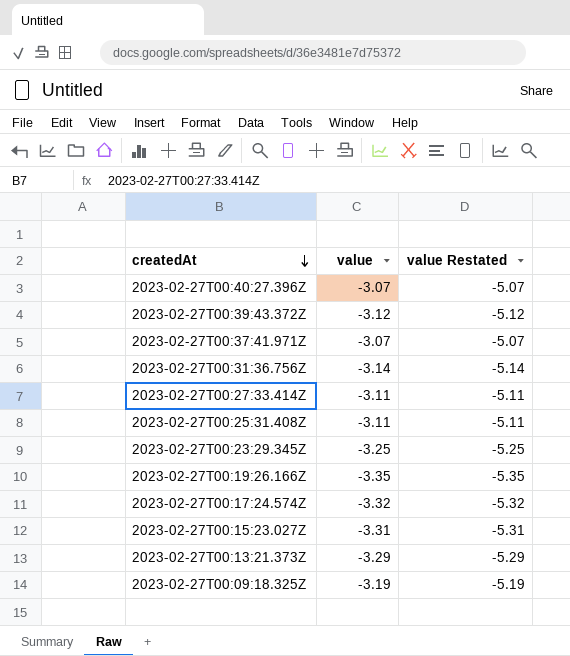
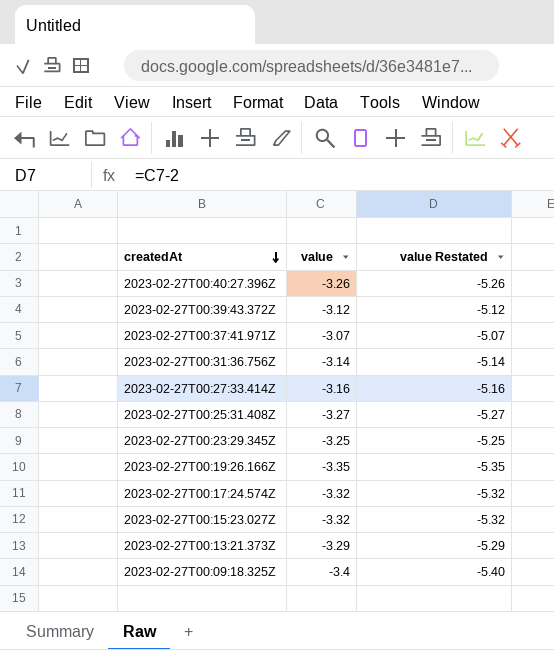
2023-02-27T00:40:27.396Z | value: -3.07 -> -3.26
2023-02-27T00:40:27.396Z | value Restated: -5.07 -> -5.26
2023-02-27T00:27:33.414Z | value: -3.11 -> -3.16
2023-02-27T00:27:33.414Z | value Restated: -5.11 -> -5.16
2023-02-27T00:25:31.408Z | value: -3.11 -> -3.27
2023-02-27T00:25:31.408Z | value Restated: -5.11 -> -5.27
2023-02-27T00:15:23.027Z | value: -3.31 -> -3.32
2023-02-27T00:15:23.027Z | value Restated: -5.31 -> -5.32
2023-02-27T00:09:18.325Z | value: -3.19 -> -3.4
2023-02-27T00:09:18.325Z | value Restated: -5.19 -> -5.40

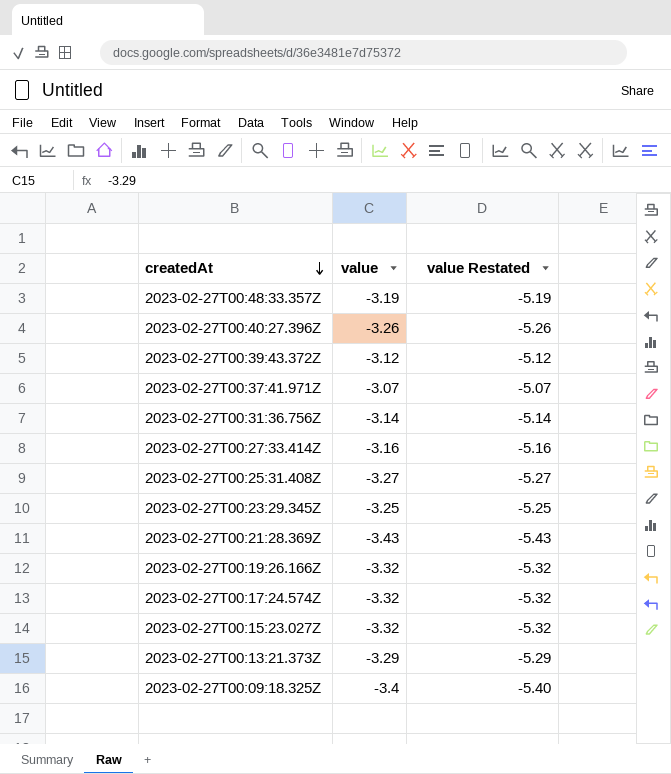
row 2023-02-27T00:48:33.357Z: none -> -3.19 | -5.19
row 2023-02-27T00:21:28.369Z: none -> -3.43 | -5.43
2023-02-27T00:19:26.166Z | value: -3.35 -> -3.32
2023-02-27T00:19:26.166Z | value Restated: -5.35 -> -5.32

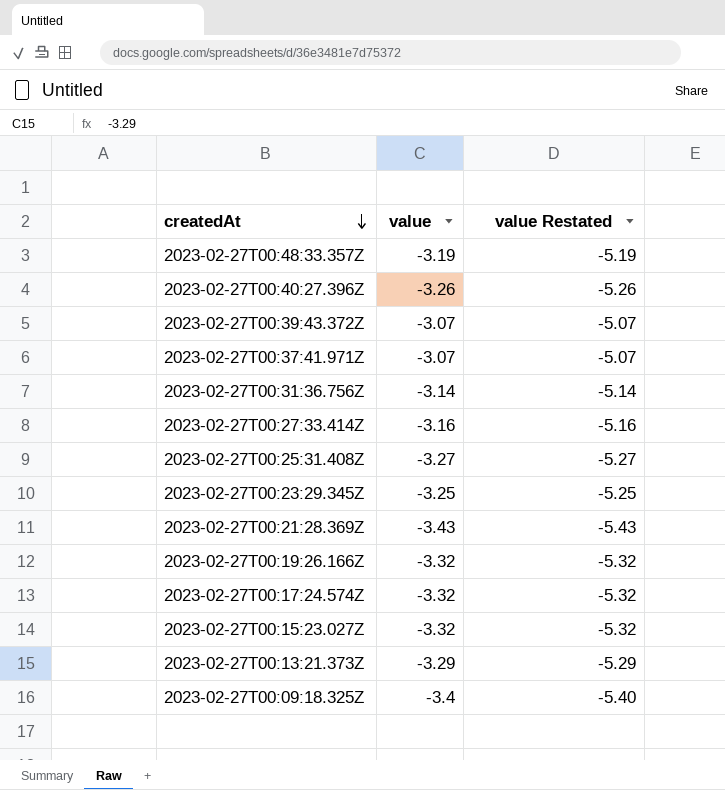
2023-02-27T00:39:43.372Z | value: -3.12 -> -3.07
2023-02-27T00:39:43.372Z | value Restated: -5.12 -> -5.07

